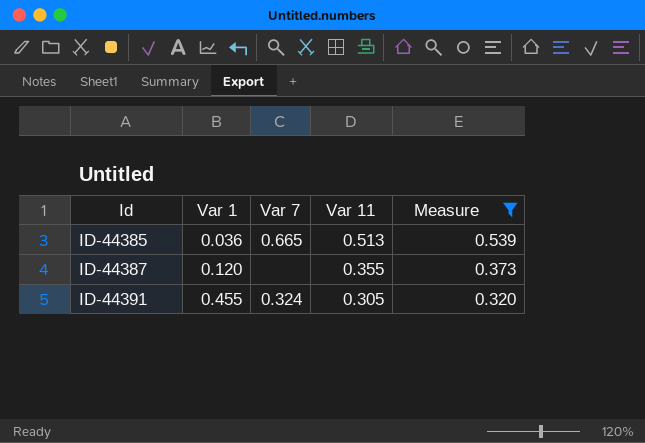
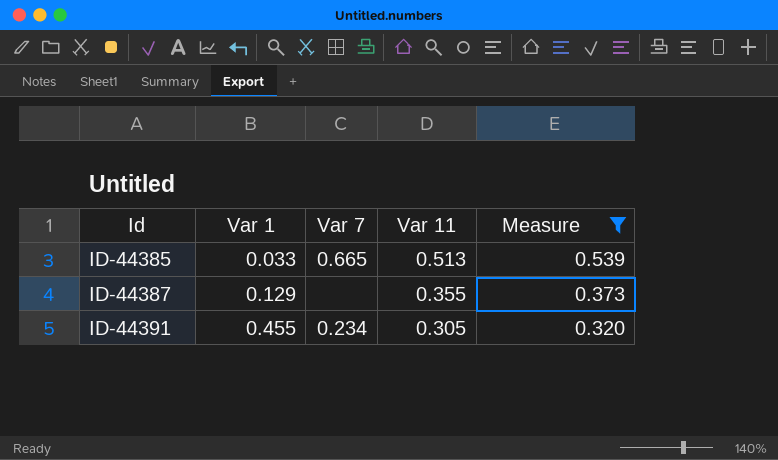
ID-44385 | Var 1: 0.036 -> 0.033
ID-44387 | Var 1: 0.120 -> 0.129
ID-44391 | Var 7: 0.324 -> 0.234

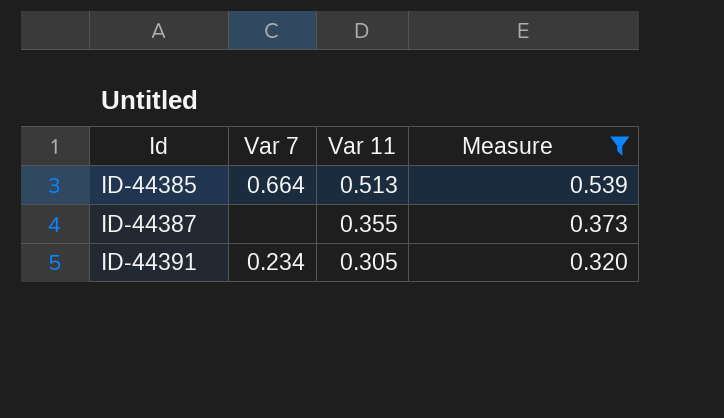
column Var 1 | position: 2 -> none
ID-44385 | Var 7: 0.665 -> 0.664

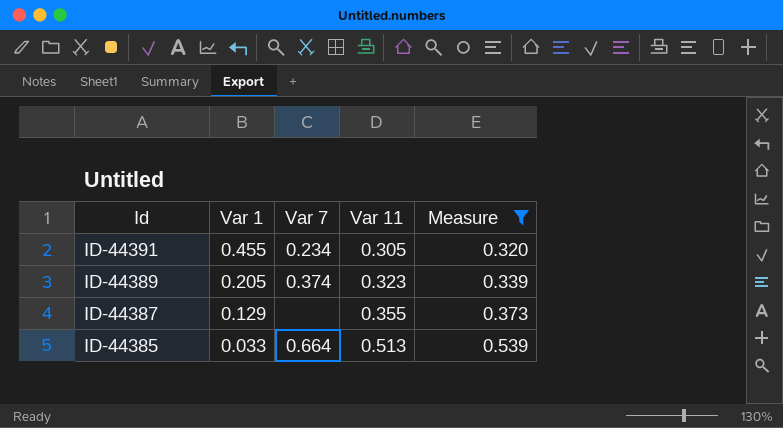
row order: Id ascending -> Id descending
column Var 1 | position: none -> 2
row ID-44389: none -> 0.205 | 0.374 | 0.323 | 0.339

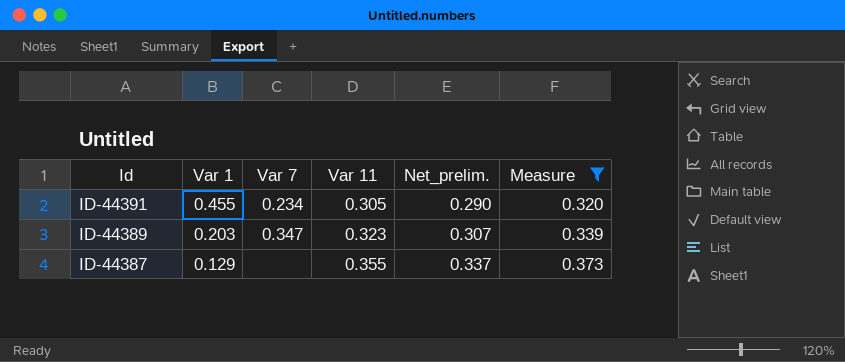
column Net_prelim. | formula: none -> [Var 11] * 0.95
row ID-44385: 0.033 | 0.664 | 0.513 | 0.539 -> none
ID-44389 | Var 1: 0.205 -> 0.203
ID-44389 | Var 7: 0.374 -> 0.347

